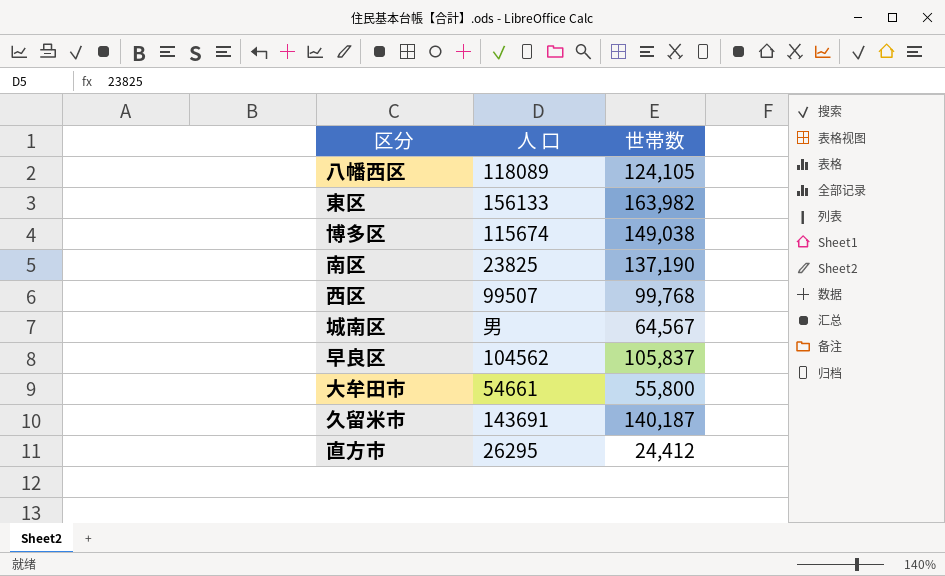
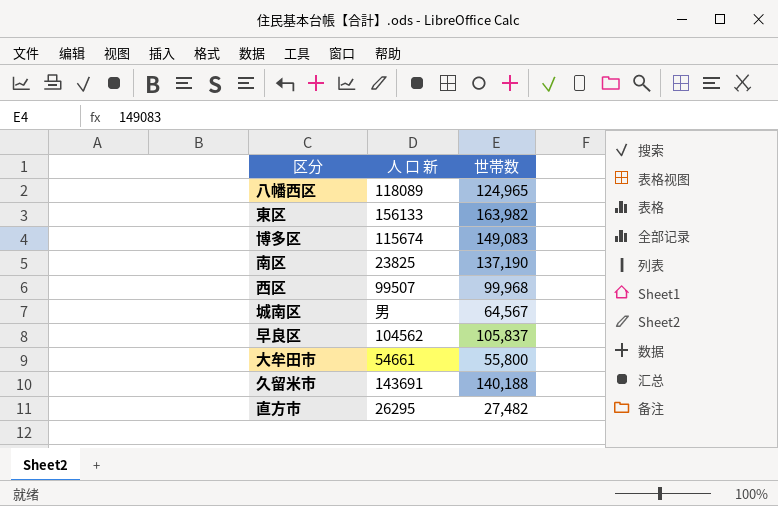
column name: 人 口 -> 人 口 新
八幡西区 | 世帯数: 124,105 -> 124,965
博多区 | 世帯数: 149,038 -> 149,083
西区 | 世帯数: 99,768 -> 99,968
久留米市 | 世帯数: 140,187 -> 140,188
直方市 | 世帯数: 24,412 -> 27,482

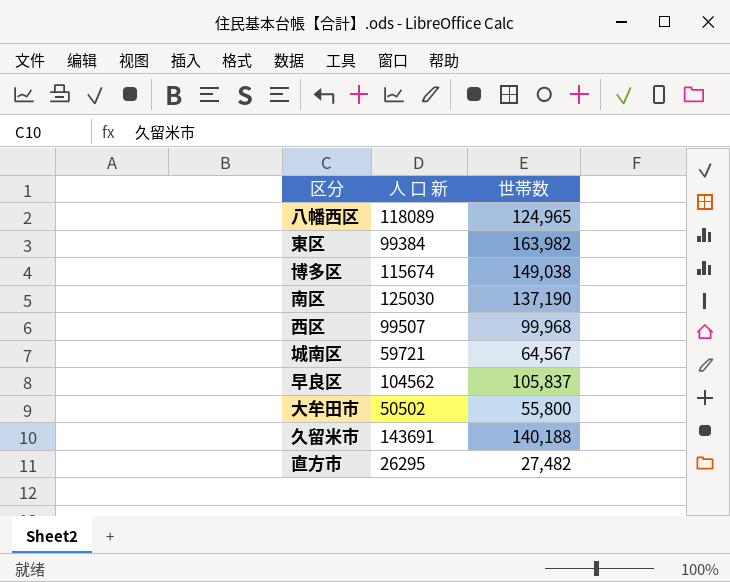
東区 | 人 口 新: 156133 -> 99384
博多区 | 世帯数: 149,083 -> 149,038
南区 | 人 口 新: 23825 -> 125030
城南区 | 人 口 新: 男 -> 59721
大牟田市 | 人 口 新: 54661 -> 50502

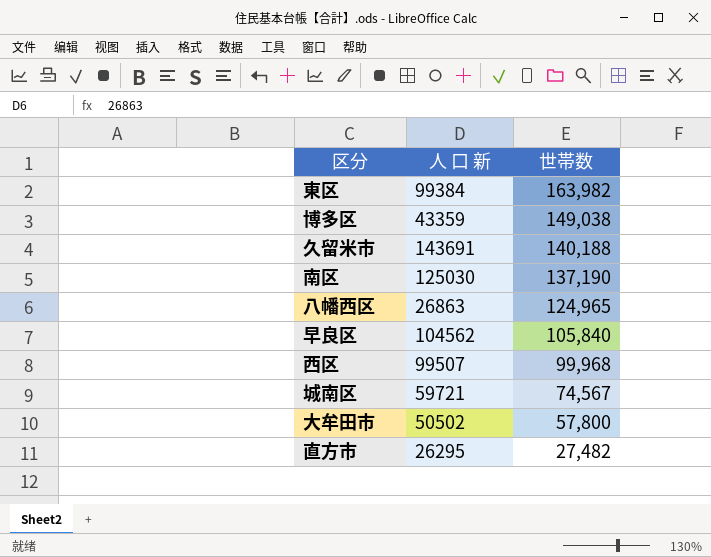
row order: none -> 世帯数 descending
博多区 | 人 口 新: 115674 -> 43359
八幡西区 | 人 口 新: 118089 -> 26863
早良区 | 世帯数: 105,837 -> 105,840
城南区 | 世帯数: 64,567 -> 74,567
大牟田市 | 世帯数: 55,800 -> 57,800

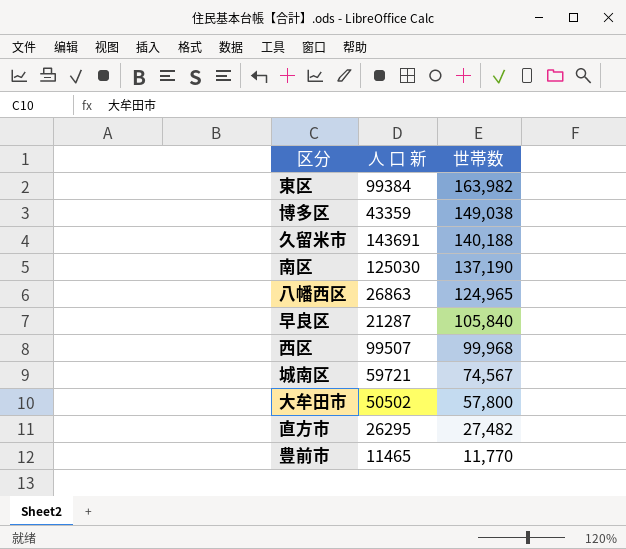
早良区 | 人 口 新: 104562 -> 21287
row 豊前市: none -> 11465 | 11,770

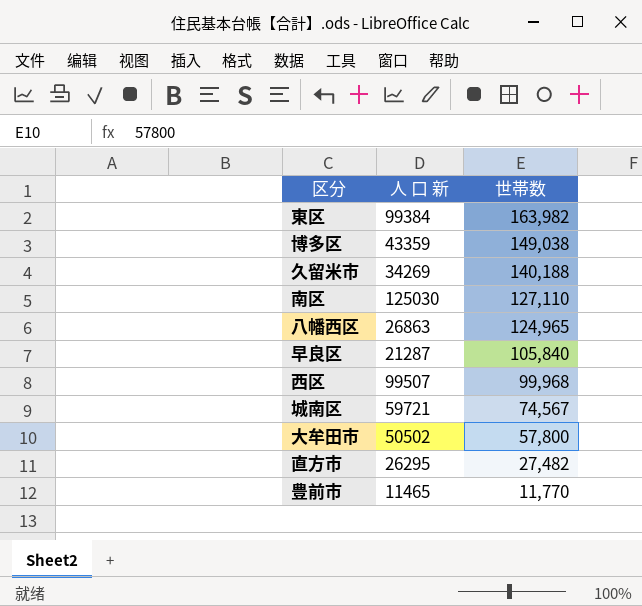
久留米市 | 人 口 新: 143691 -> 34269
南区 | 世帯数: 137,190 -> 127,110

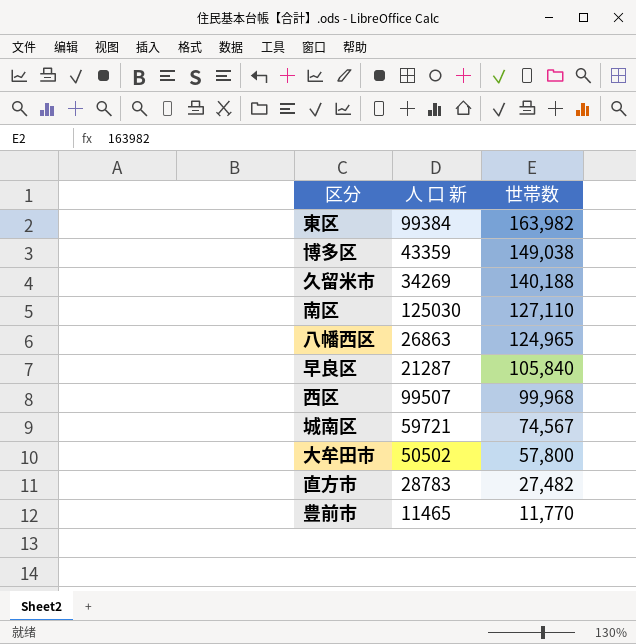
直方市 | 人 口 新: 26295 -> 28783

